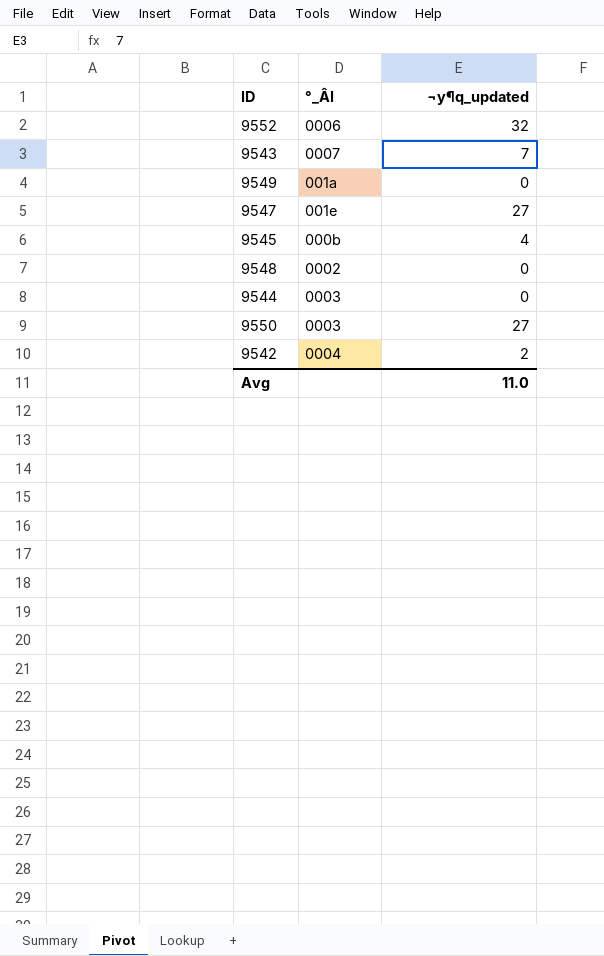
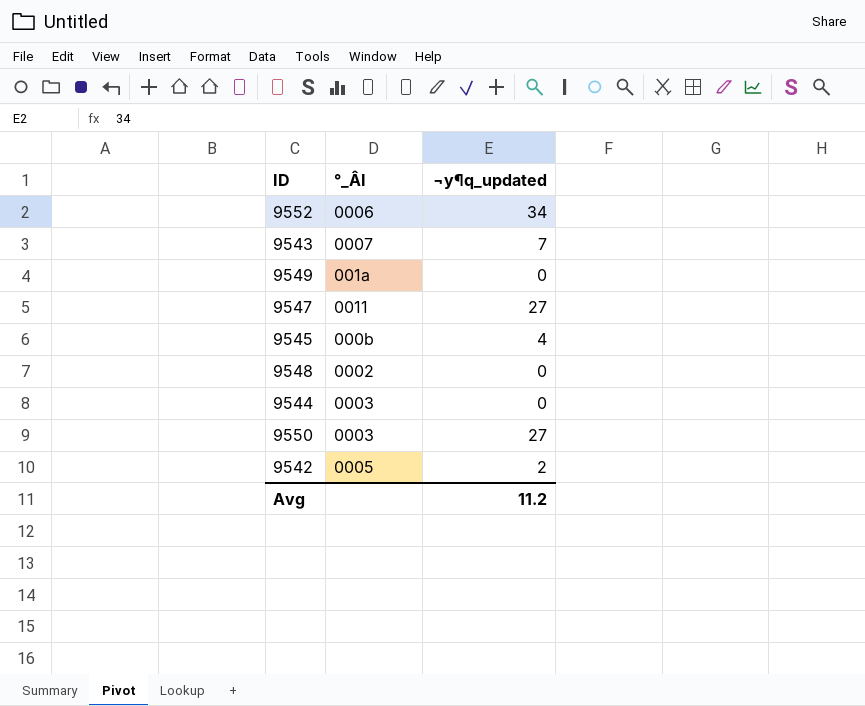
9552 | ¬y¶q_updated: 32 -> 34
9547 | °_ÂI: 001e -> 0011
9542 | °_ÂI: 0004 -> 0005
Avg | ¬y¶q_updated: 11.0 -> 11.2

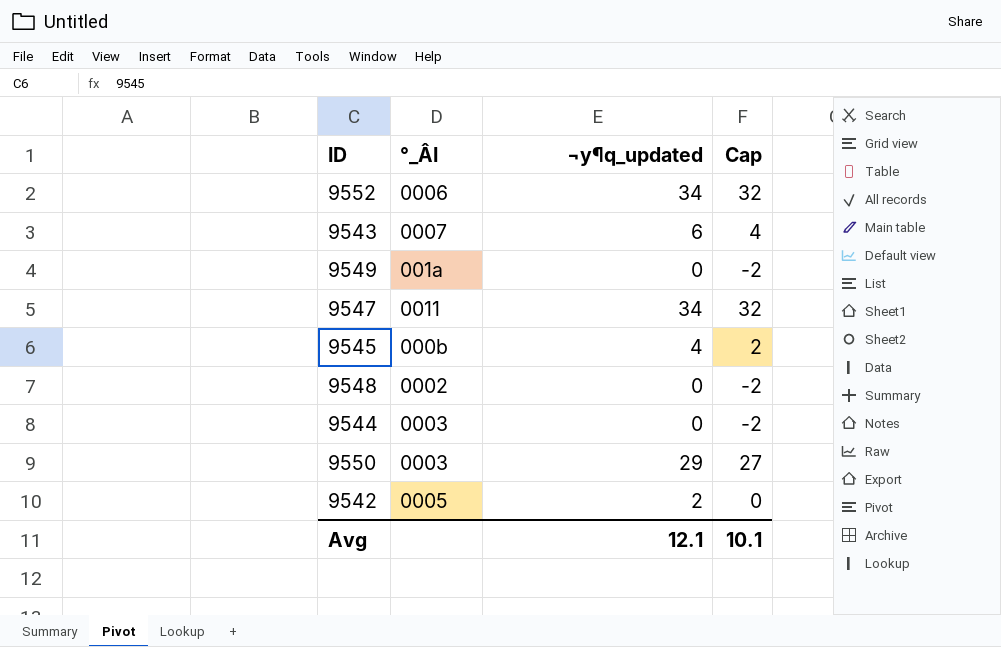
column Cap | formula: none -> [¬y¶q_updated] - 2
9543 | ¬y¶q_updated: 7 -> 6
9547 | ¬y¶q_updated: 27 -> 34
9550 | ¬y¶q_updated: 27 -> 29
Avg | ¬y¶q_updated: 11.2 -> 12.1

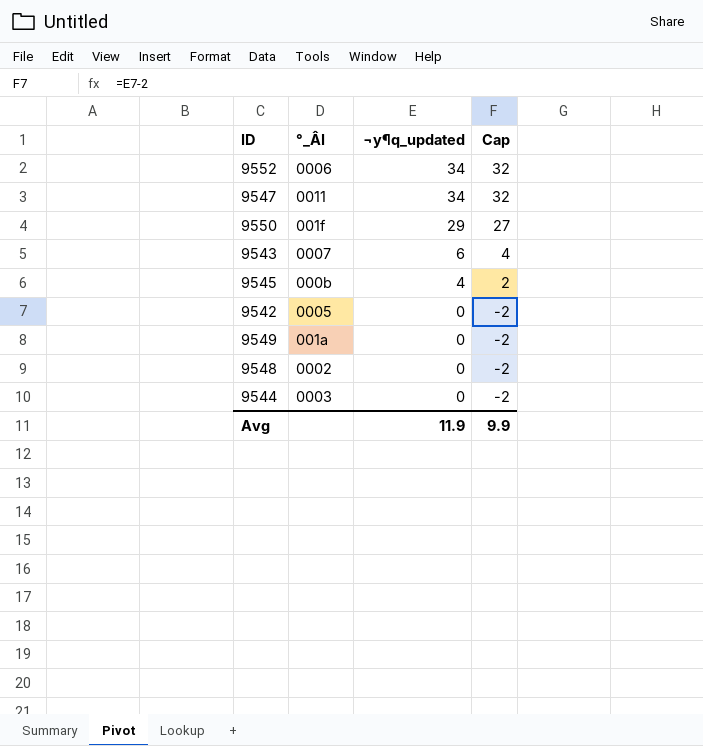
row order: none -> ¬y¶q_updated descending
9550 | °_ÂI: 0003 -> 001f
9542 | ¬y¶q_updated: 2 -> 0
9542 | Cap: 0 -> -2
Avg | ¬y¶q_updated: 12.1 -> 11.9
Avg | Cap: 10.1 -> 9.9

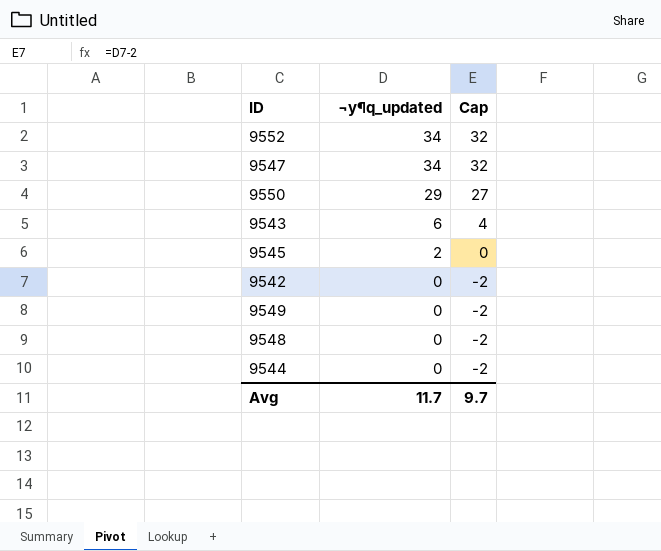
column °_ÂI | position: 2 -> none
9545 | ¬y¶q_updated: 4 -> 2
9545 | Cap: 2 -> 0
Avg | ¬y¶q_updated: 11.9 -> 11.7
Avg | Cap: 9.9 -> 9.7

